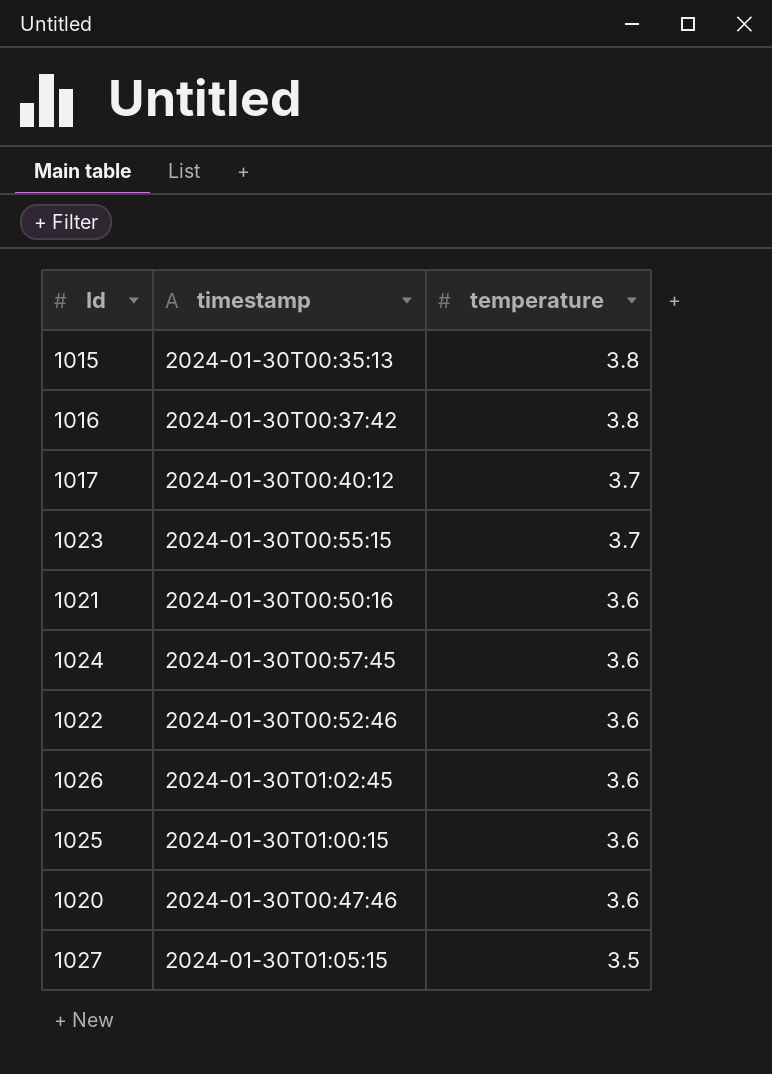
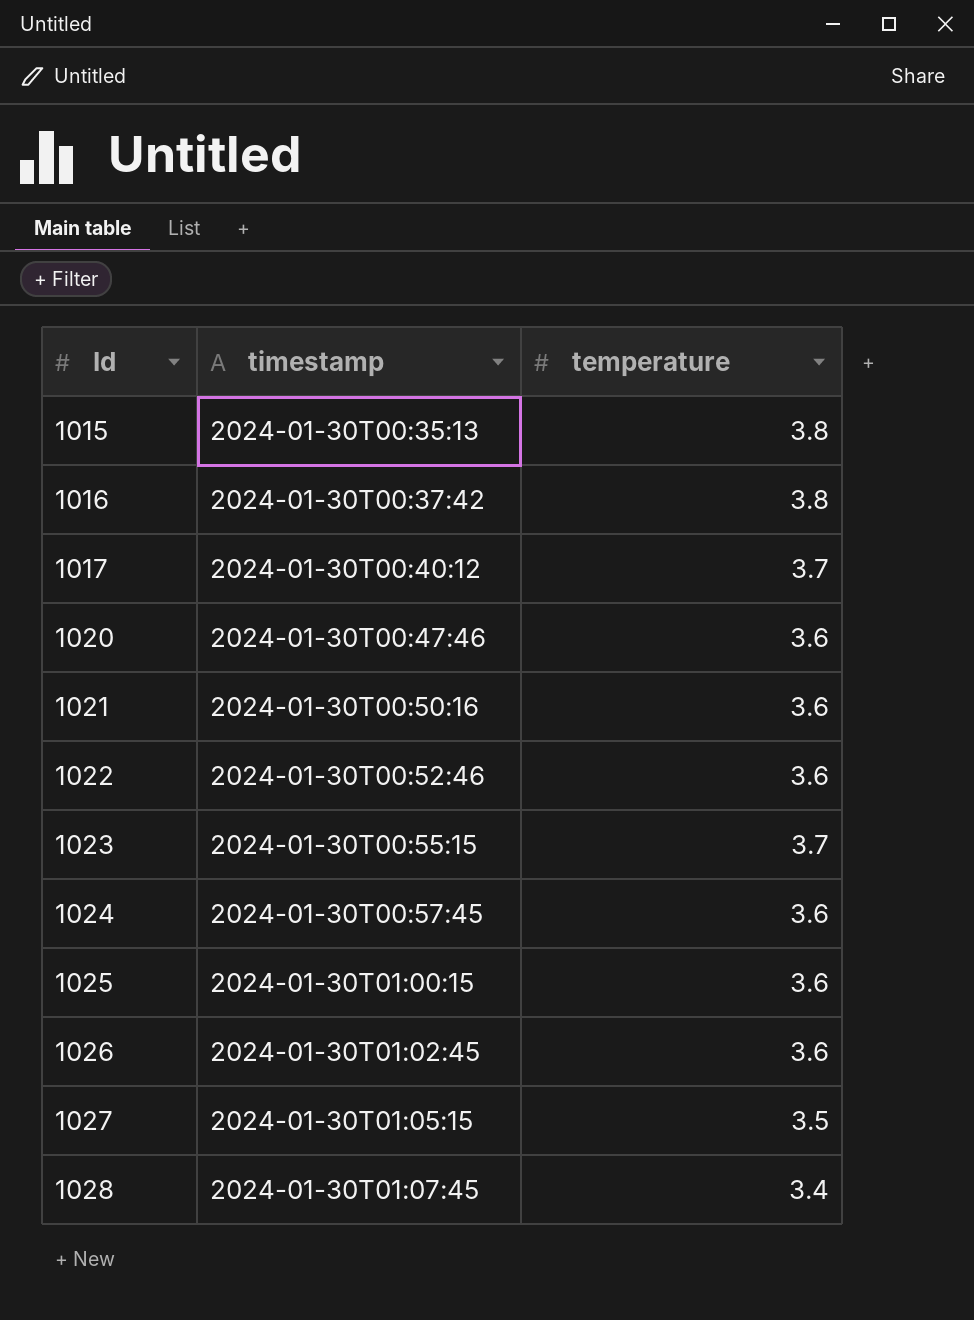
row order: temperature descending -> Id ascending
row 1028: none -> 2024-01-30T01:07:45 | 3.4

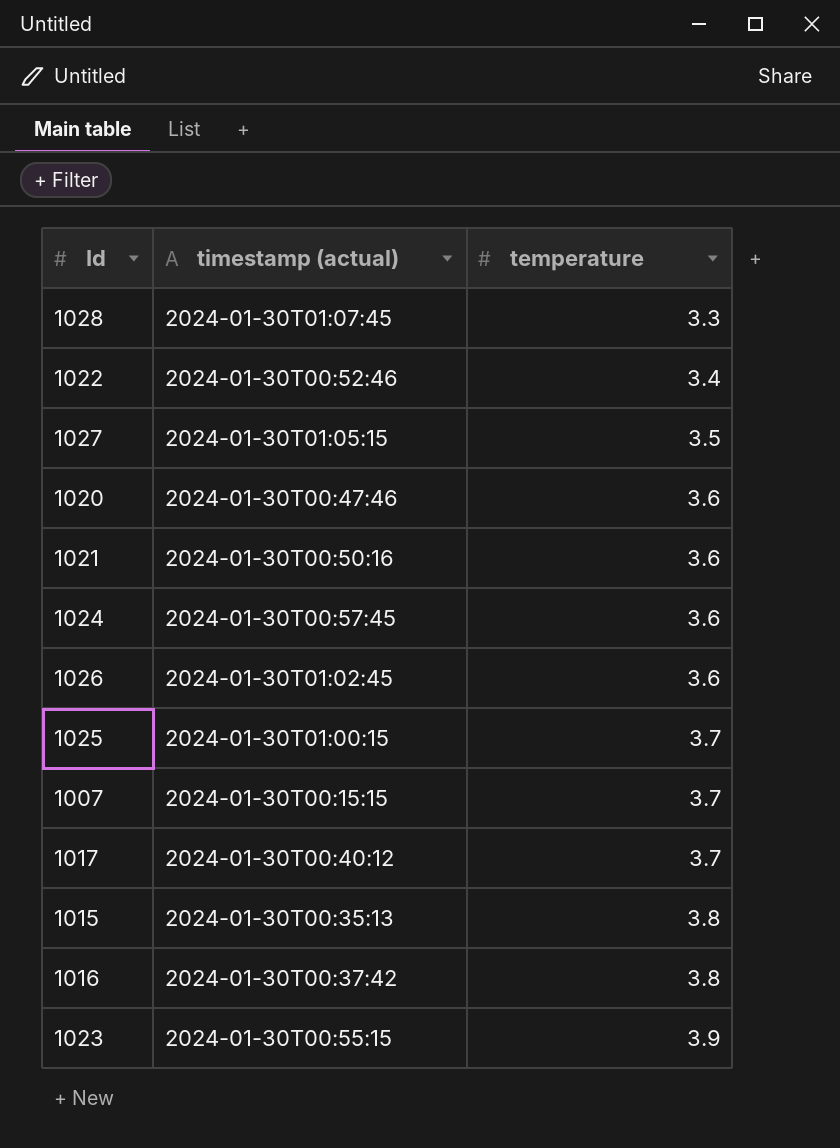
row order: Id ascending -> temperature ascending
column name: timestamp -> timestamp (actual)
1028 | temperature: 3.4 -> 3.3
1022 | temperature: 3.6 -> 3.4
1025 | temperature: 3.6 -> 3.7
row 1007: none -> 2024-01-30T00:15:15 | 3.7
1023 | temperature: 3.7 -> 3.9

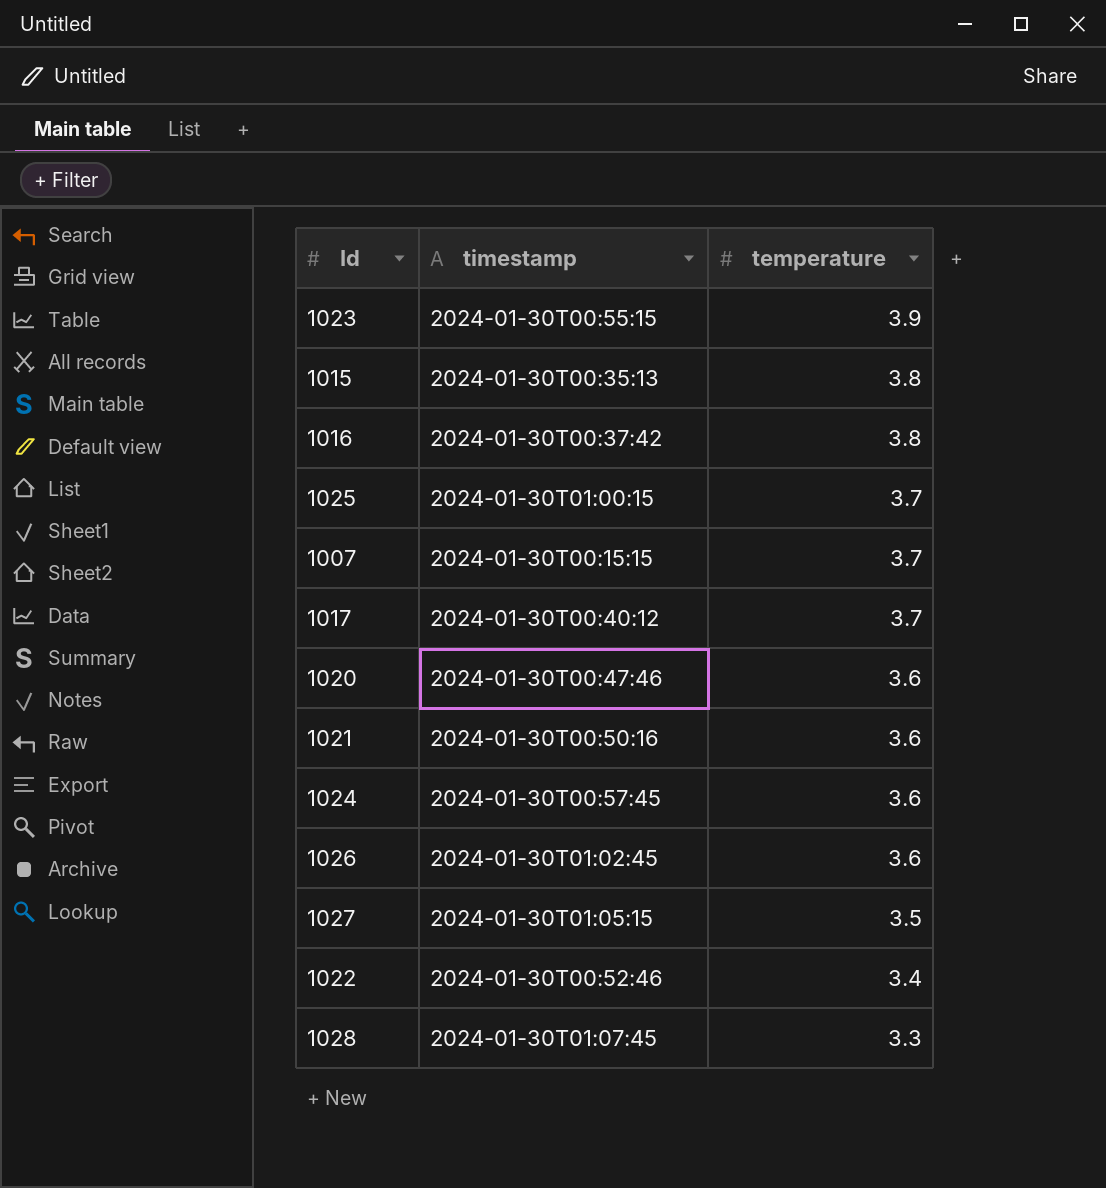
row order: temperature ascending -> temperature descending
column name: timestamp (actual) -> timestamp

